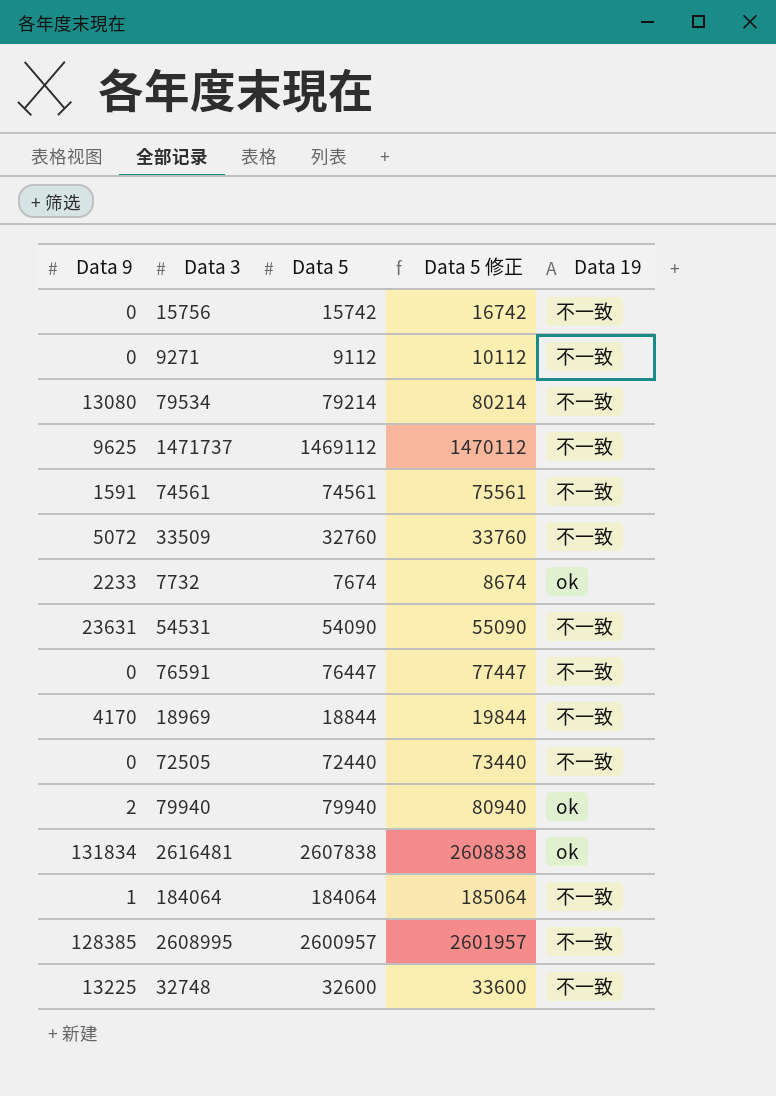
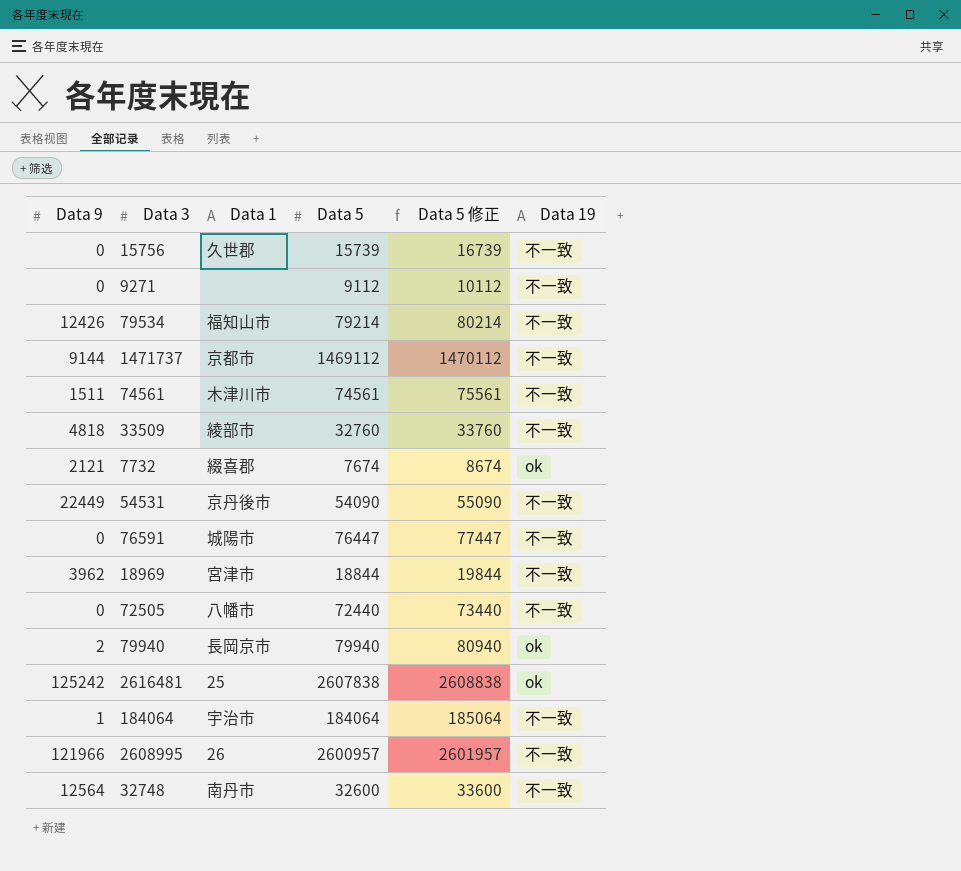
column Data 1 | position: none -> 3
15756 | Data 5: 15742 -> 15739
15756 | Data 5 修正: 16742 -> 16739
79534 | Data 9: 13080 -> 12426
1471737 | Data 9: 9625 -> 9144
74561 | Data 9: 1591 -> 1511
33509 | Data 9: 5072 -> 4818
7732 | Data 9: 2233 -> 2121
54531 | Data 9: 23631 -> 22449
18969 | Data 9: 4170 -> 3962
2616481 | Data 9: 131834 -> 125242
2608995 | Data 9: 128385 -> 121966
32748 | Data 9: 13225 -> 12564

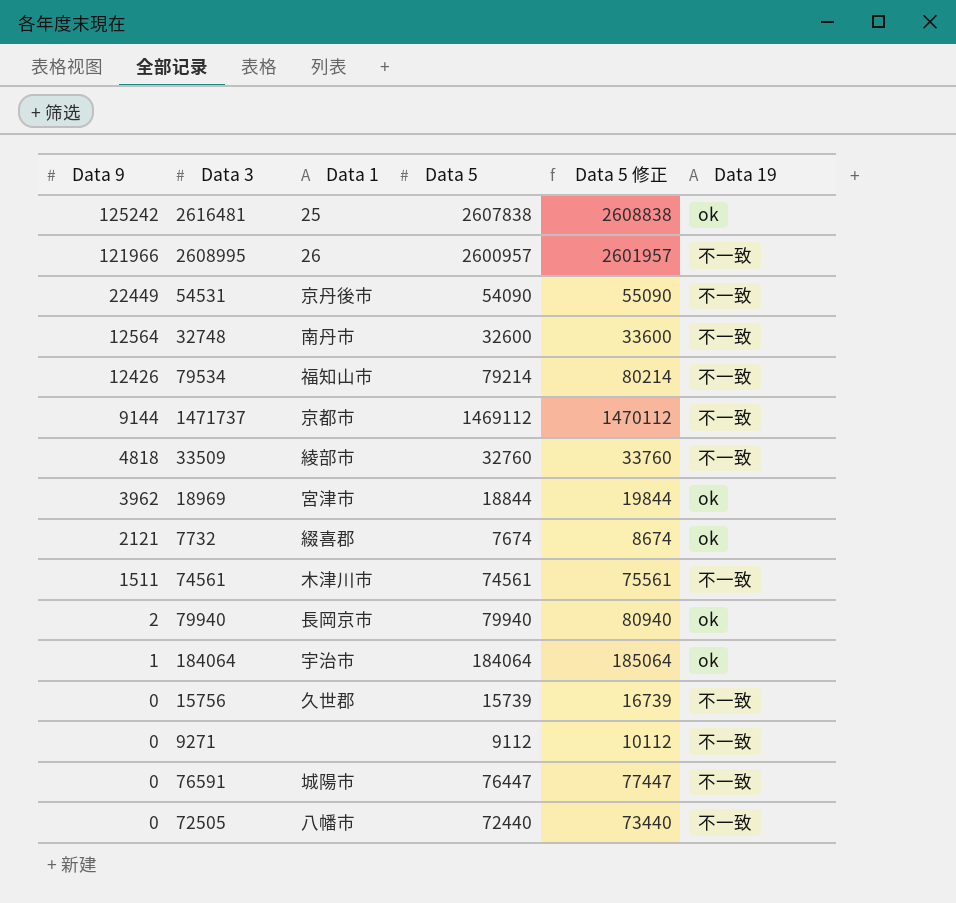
row order: none -> Data 9 descending
18969 | Data 19: 不一致 -> ok
184064 | Data 19: 不一致 -> ok

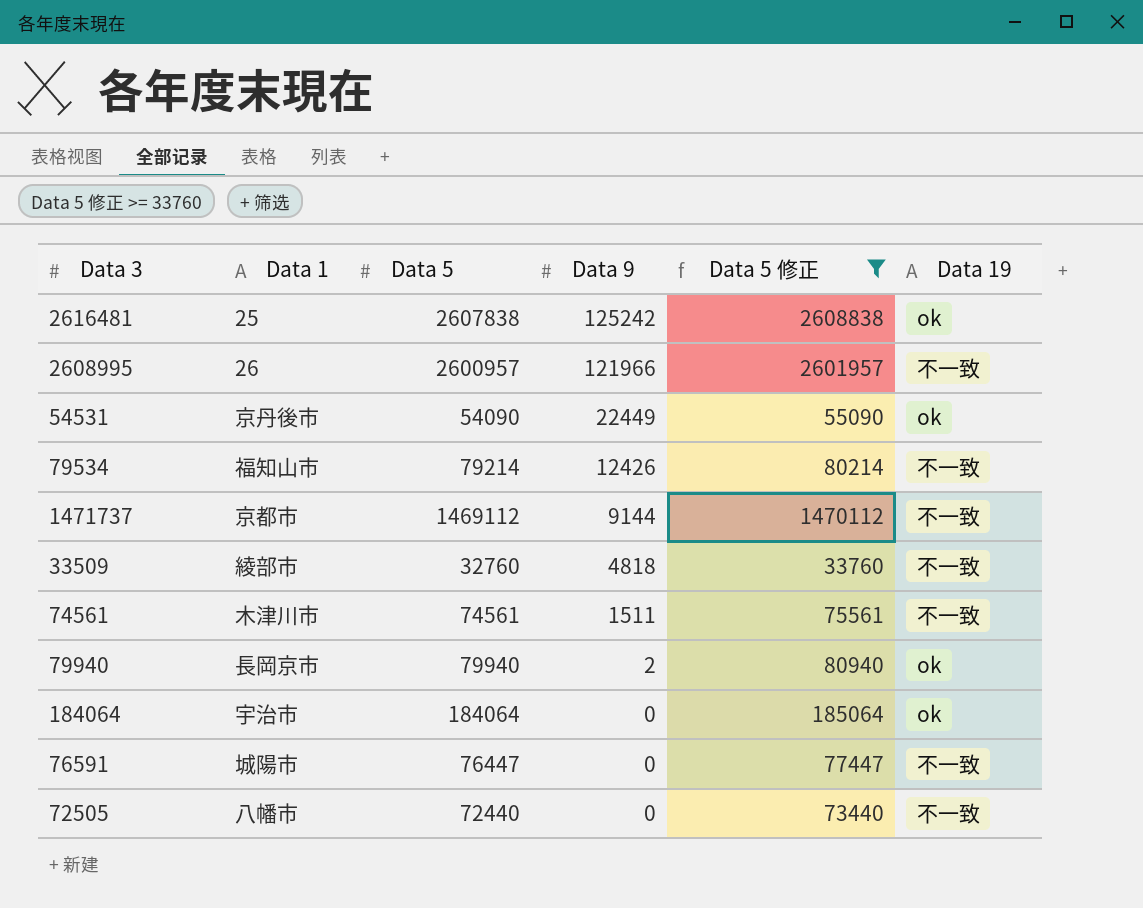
filter: none -> Data 5 修正 >= 33760
column Data 9 | position: 1 -> 4
54531 | Data 19: 不一致 -> ok
184064 | Data 9: 1 -> 0

